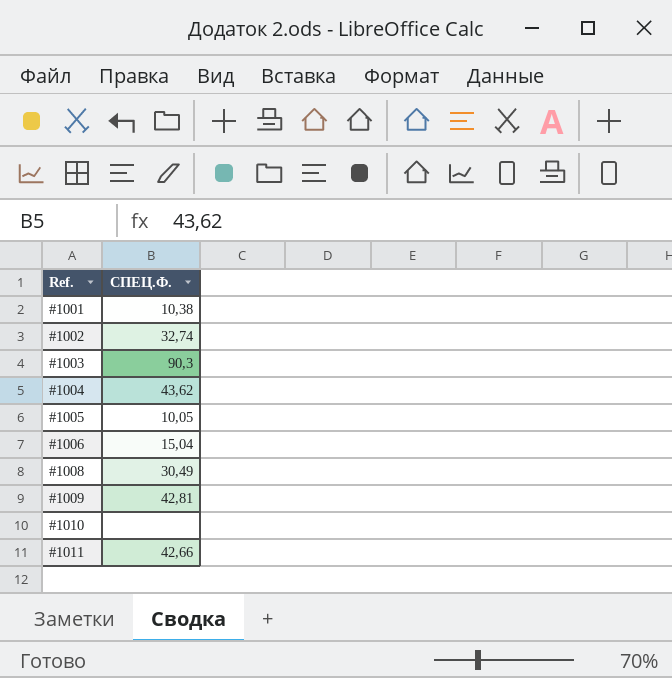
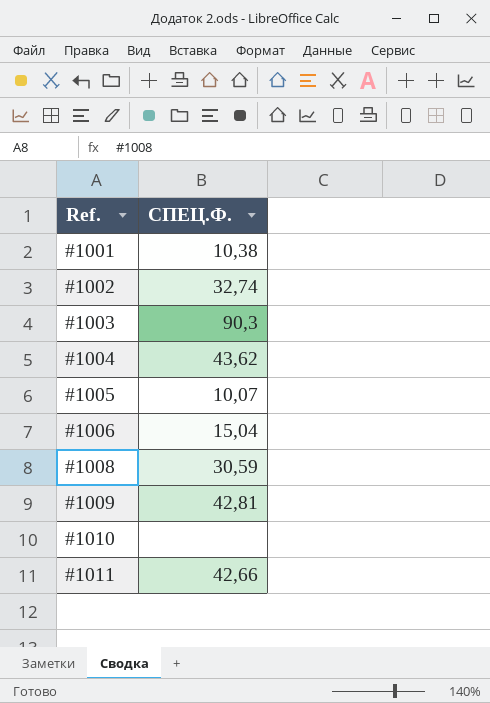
#1005 | СПЕЦ.Ф.: 10,05 -> 10,07
#1008 | СПЕЦ.Ф.: 30,49 -> 30,59

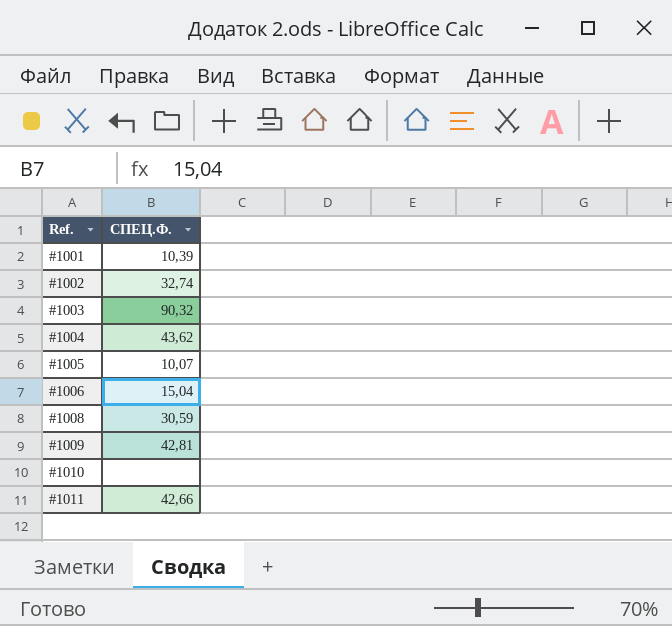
#1001 | СПЕЦ.Ф.: 10,38 -> 10,39
#1003 | СПЕЦ.Ф.: 90,3 -> 90,32

